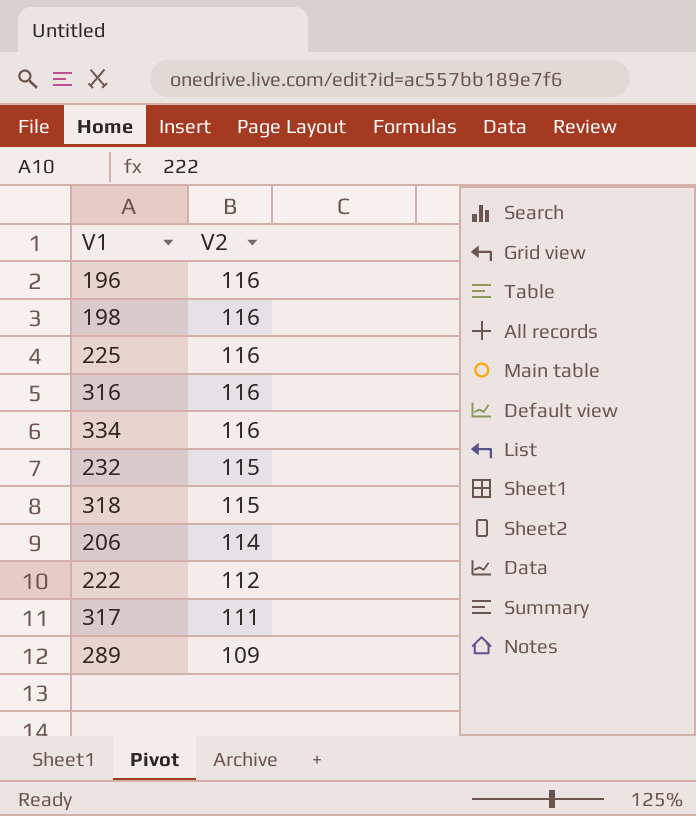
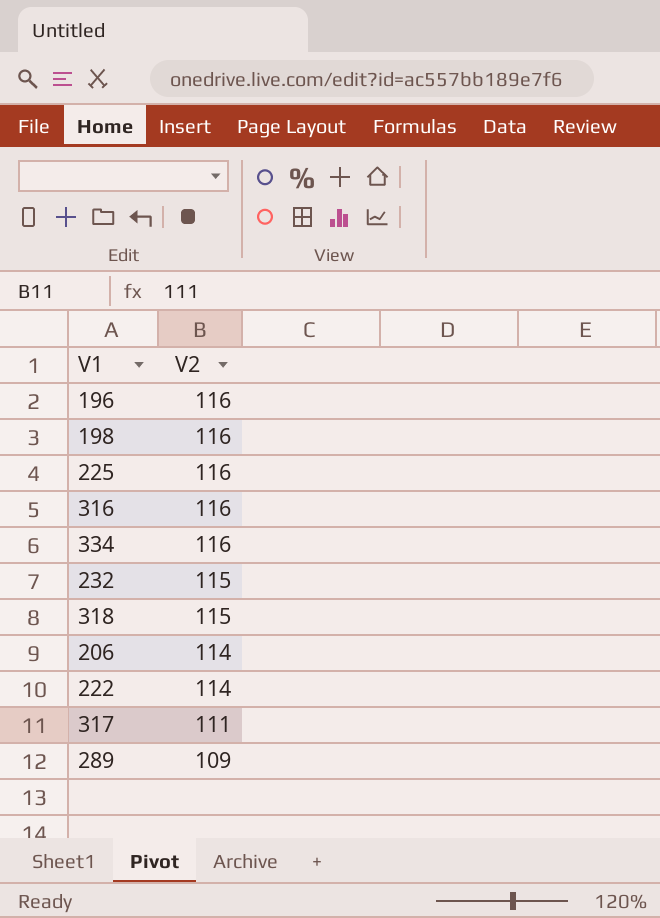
222 | V2: 112 -> 114

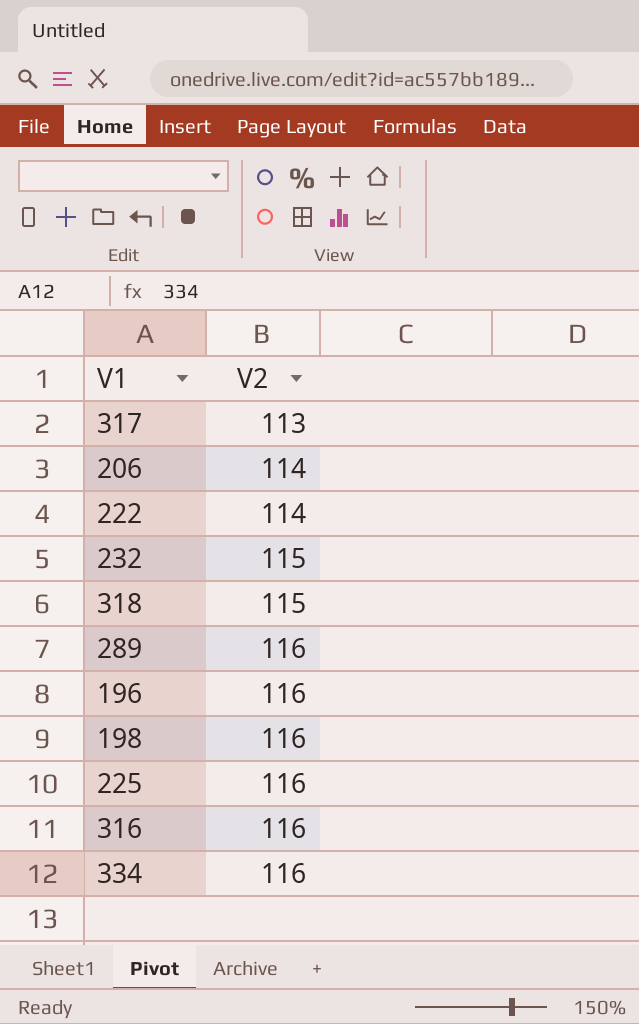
row order: V2 descending -> V2 ascending
317 | V2: 111 -> 113
289 | V2: 109 -> 116

